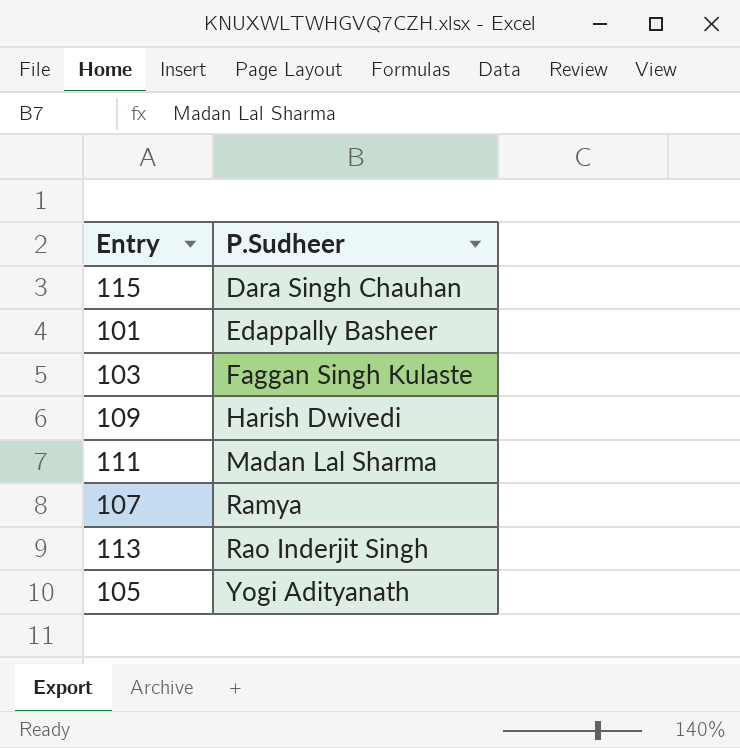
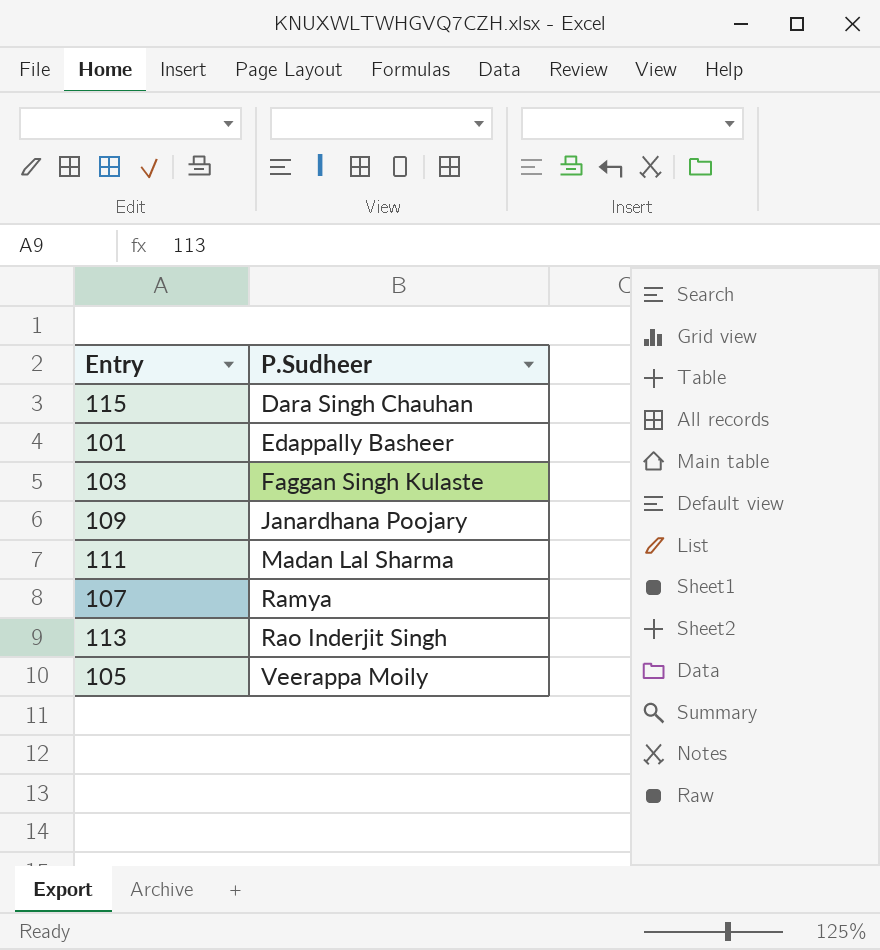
109 | P.Sudheer: Harish Dwivedi -> Janardhana Poojary
105 | P.Sudheer: Yogi Adityanath -> Veerappa Moily

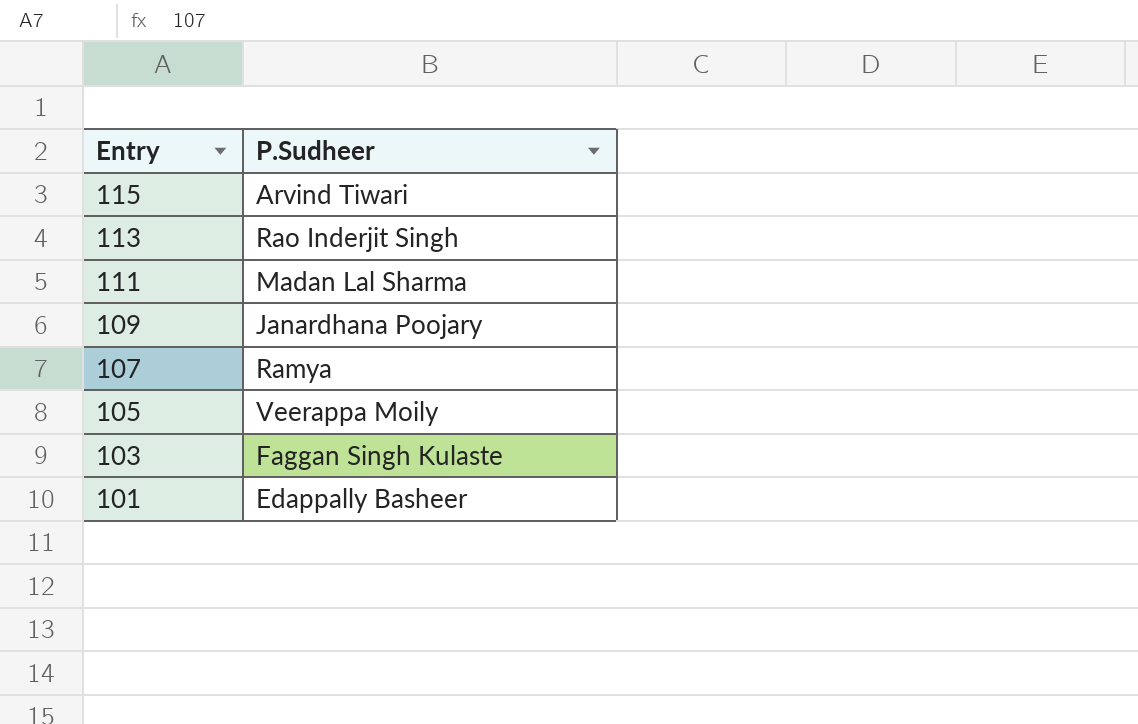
row order: P.Sudheer ascending -> Entry descending
115 | P.Sudheer: Dara Singh Chauhan -> Arvind Tiwari

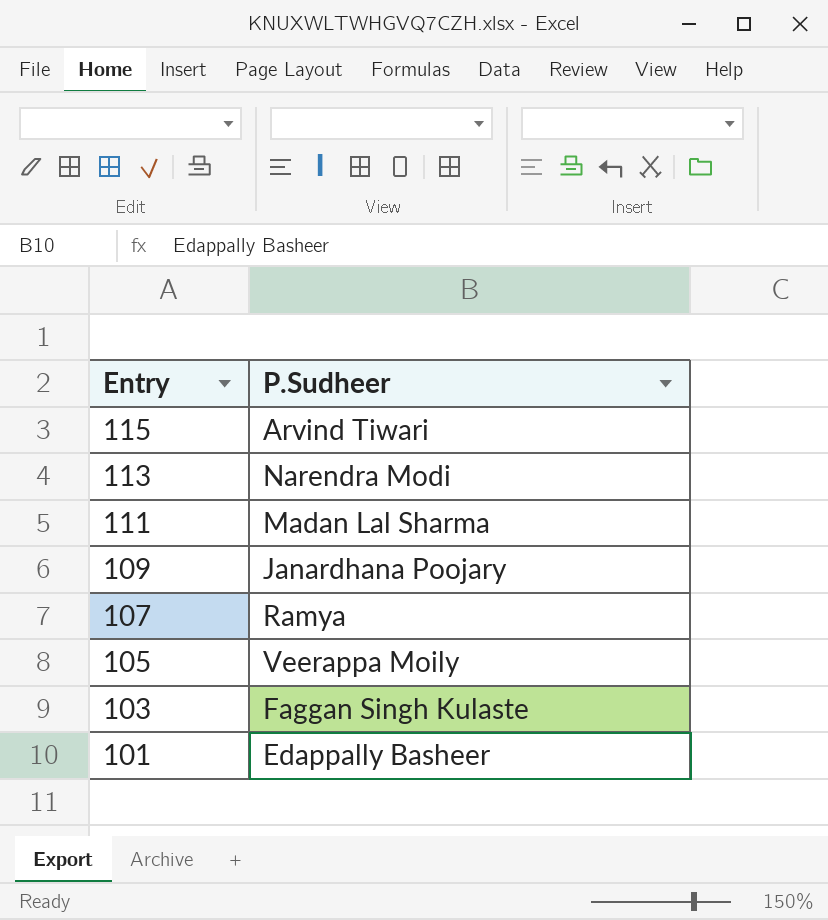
113 | P.Sudheer: Rao Inderjit Singh -> Narendra Modi

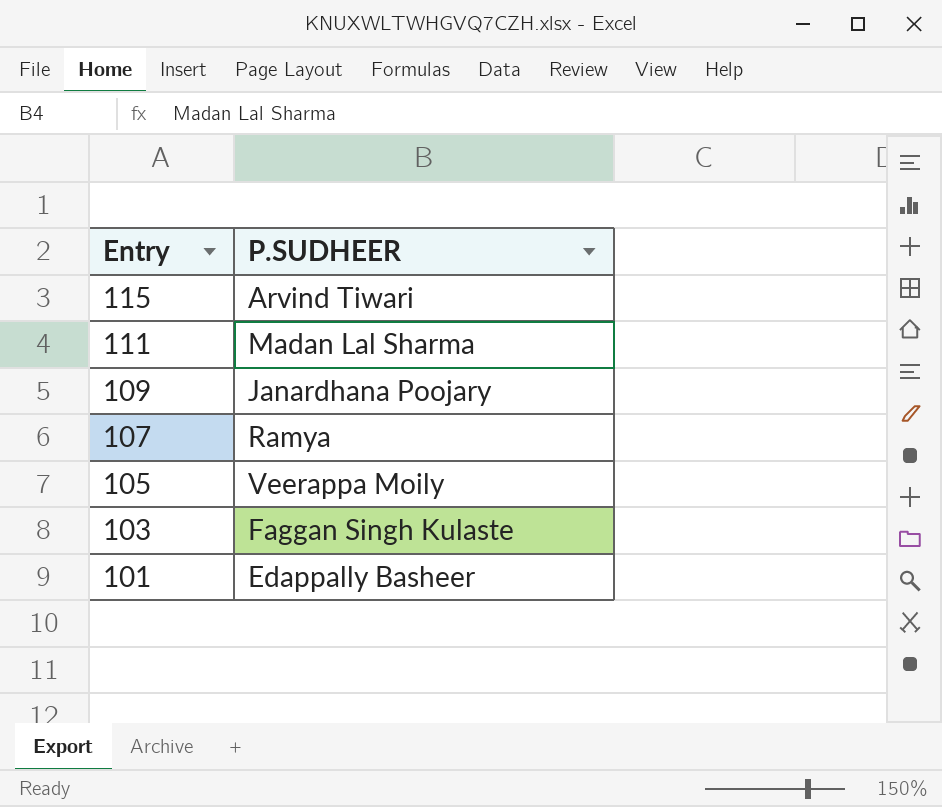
column name: P.Sudheer -> P.SUDHEER
row 113: Narendra Modi -> none

